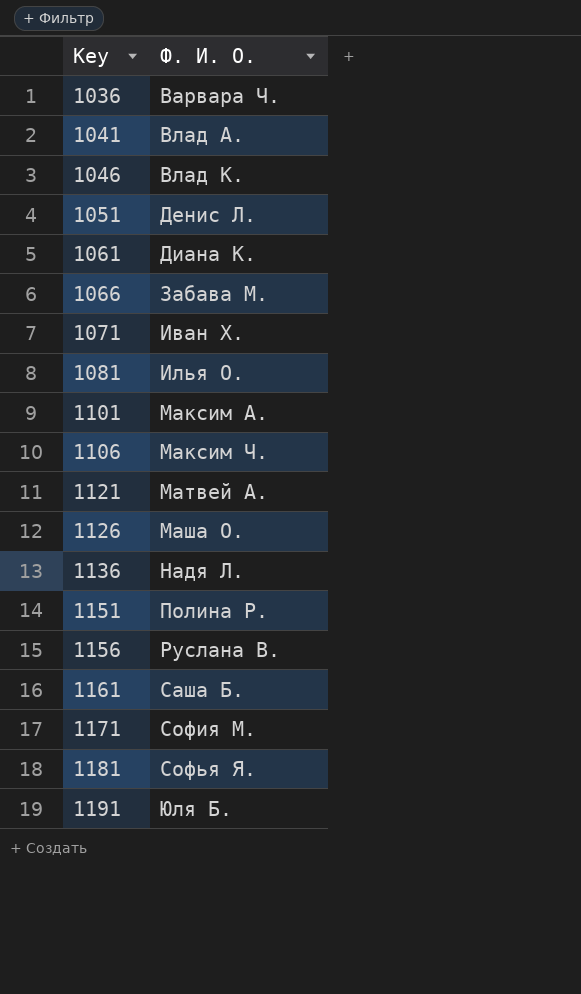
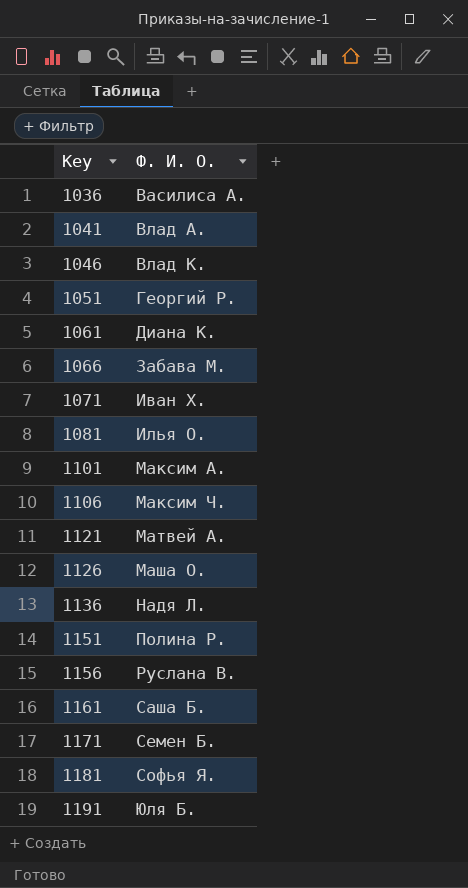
1036 | Ф. И. О.: Варвара Ч. -> Василиса А.
1051 | Ф. И. О.: Денис Л. -> Георгий Р.
1171 | Ф. И. О.: София М. -> Семен Б.

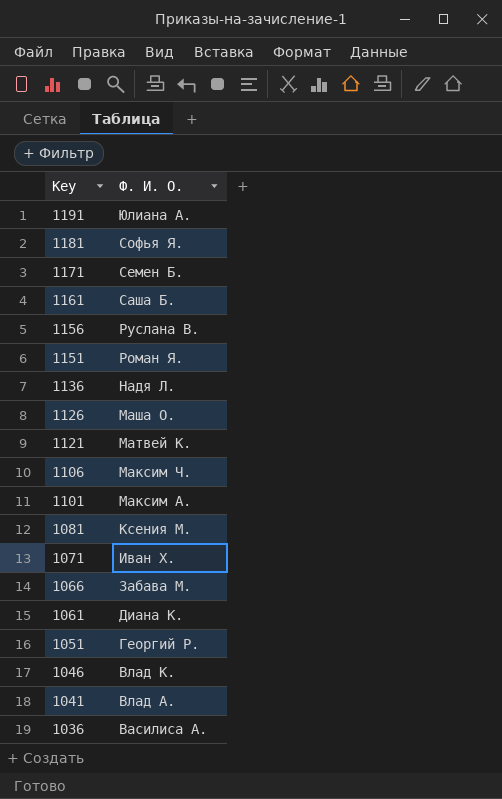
row order: Key ascending -> Key descending
1191 | Ф. И. О.: Юля Б. -> Юлиана А.
1151 | Ф. И. О.: Полина Р. -> Роман Я.
1121 | Ф. И. О.: Матвей А. -> Матвей К.
1081 | Ф. И. О.: Илья О. -> Ксения М.

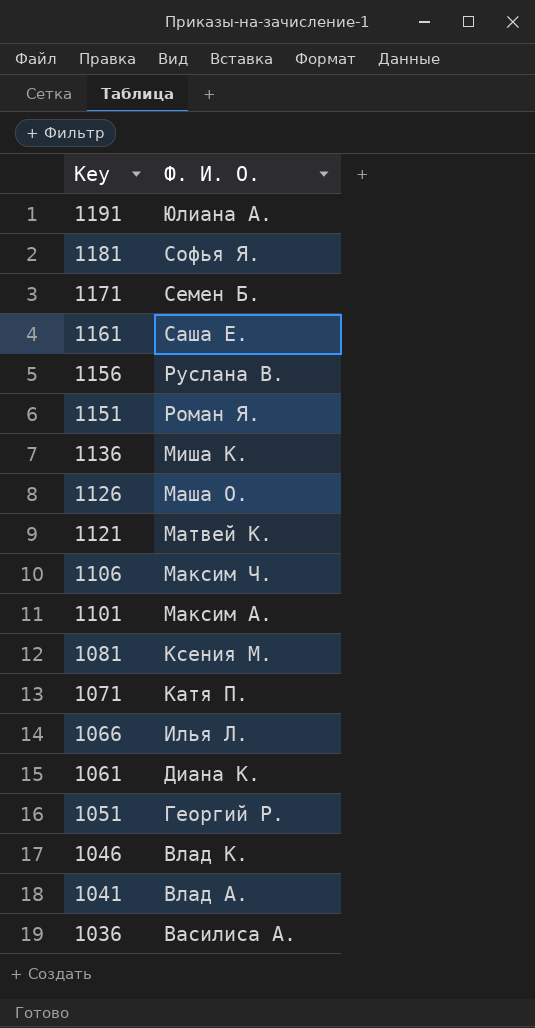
1161 | Ф. И. О.: Саша Б. -> Саша Е.
1136 | Ф. И. О.: Надя Л. -> Миша К.
1071 | Ф. И. О.: Иван Х. -> Катя П.
1066 | Ф. И. О.: Забава М. -> Илья Л.

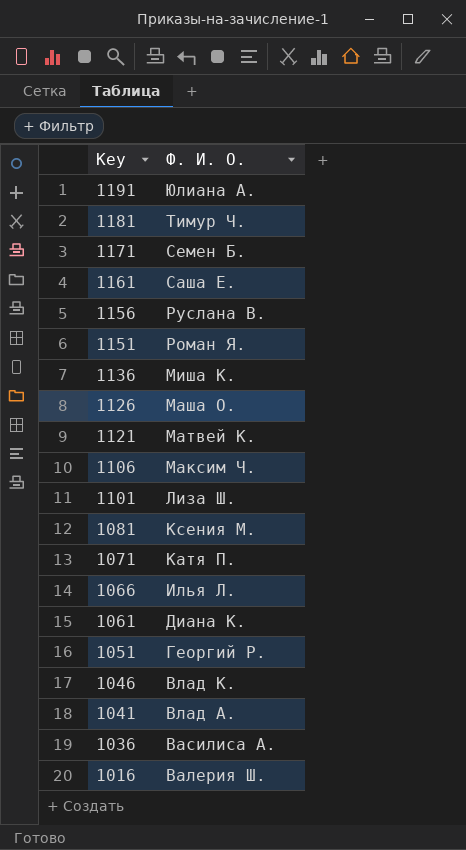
1181 | Ф. И. О.: Софья Я. -> Тимур Ч.
1101 | Ф. И. О.: Максим А. -> Лиза Ш.
row 1016: none -> Валерия Ш.

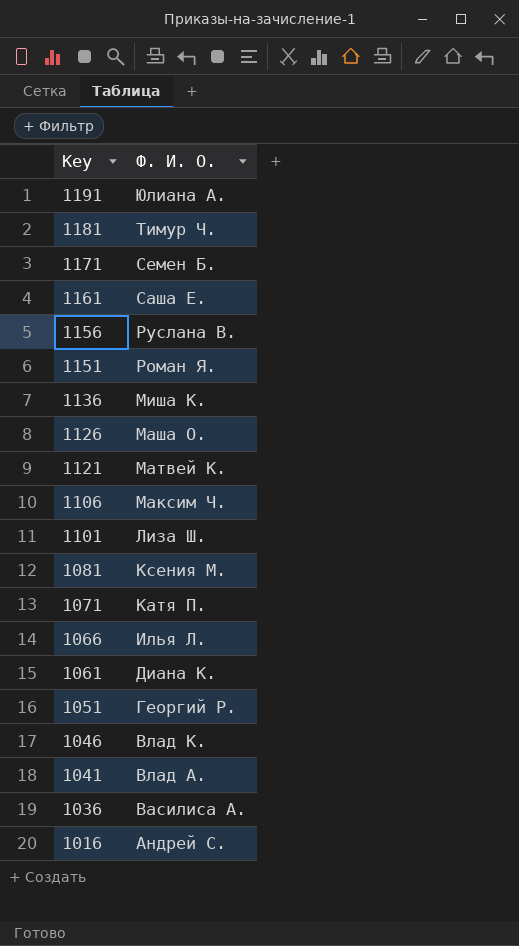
1016 | Ф. И. О.: Валерия Ш. -> Андрей С.

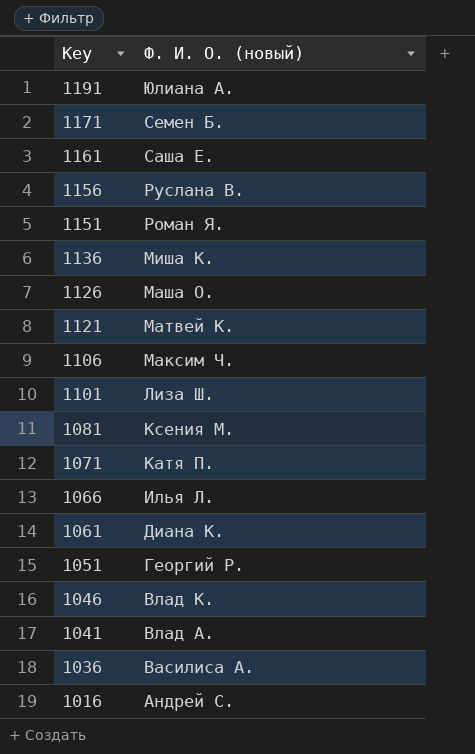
column name: Ф. И. О. -> Ф. И. О. (новый)
row 1181: Тимур Ч. -> none

